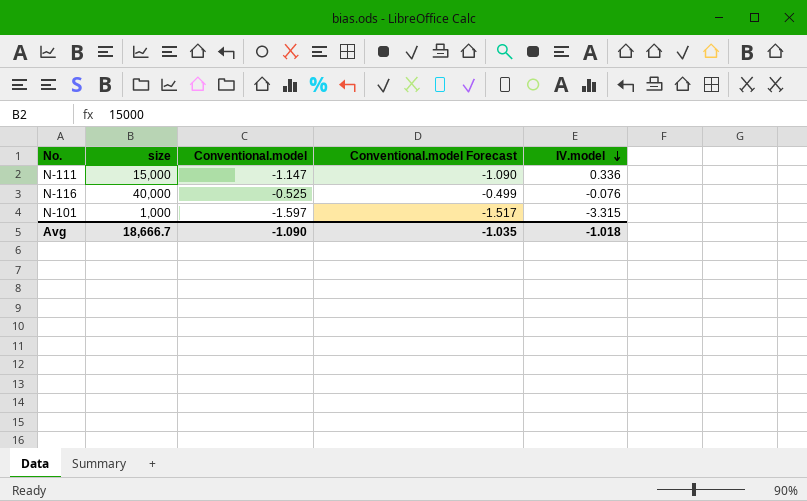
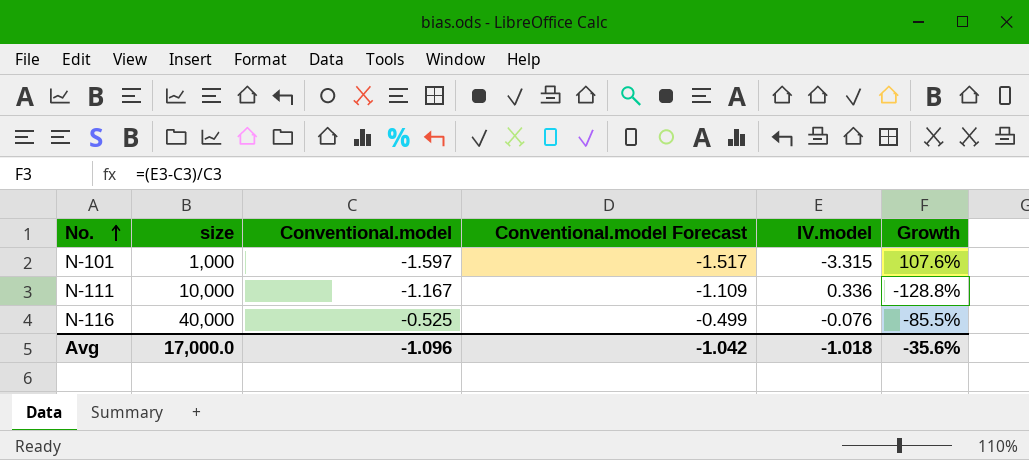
row order: IV.model descending -> No. ascending
column Growth | formula: none -> ([IV.model] - [Conventional.model]) / [Conventional.model]
N-111 | size: 15,000 -> 10,000
N-111 | Conventional.model: -1.147 -> -1.167
N-111 | Conventional.model Forecast: -1.090 -> -1.109
Avg | size: 18,666.7 -> 17,000.0
Avg | Conventional.model: -1.090 -> -1.096
Avg | Conventional.model Forecast: -1.035 -> -1.042

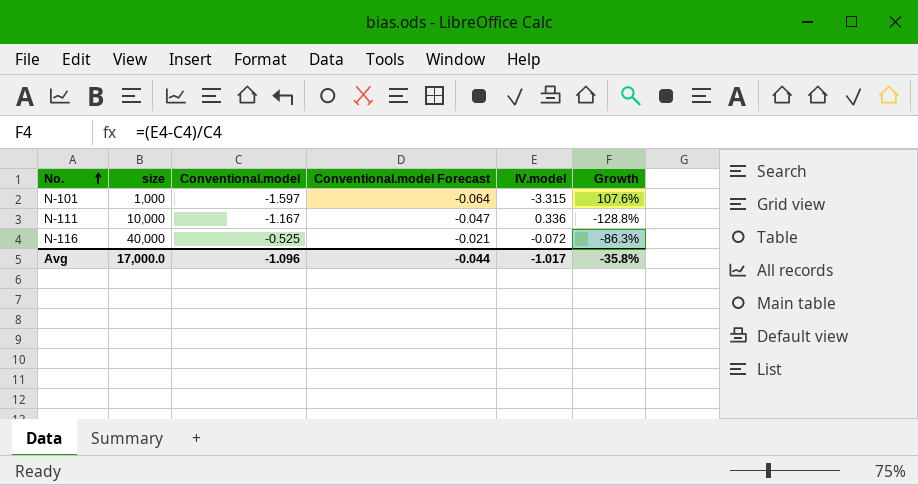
column Conventional.model Forecast | formula: [Conventional.model] * 0.95 -> [Conventional.model] * 0.04
N-116 | IV.model: -0.076 -> -0.072
N-116 | Growth: -85.5% -> -86.3%
Avg | Conventional.model Forecast: -1.042 -> -0.044
Avg | IV.model: -1.018 -> -1.017
Avg | Growth: -35.6% -> -35.8%

